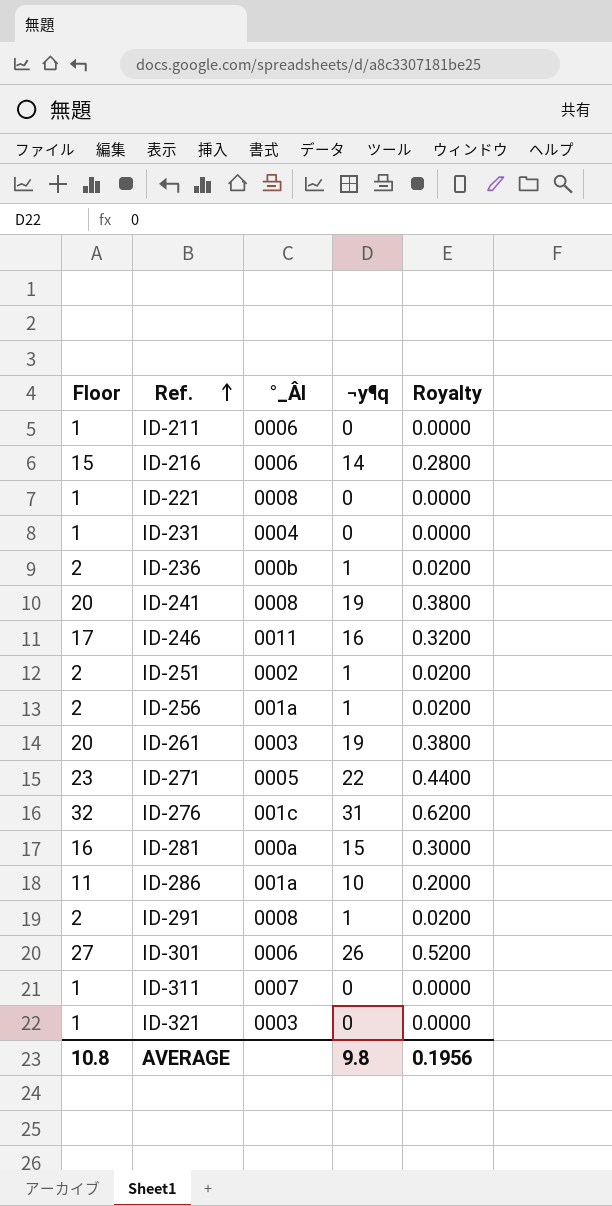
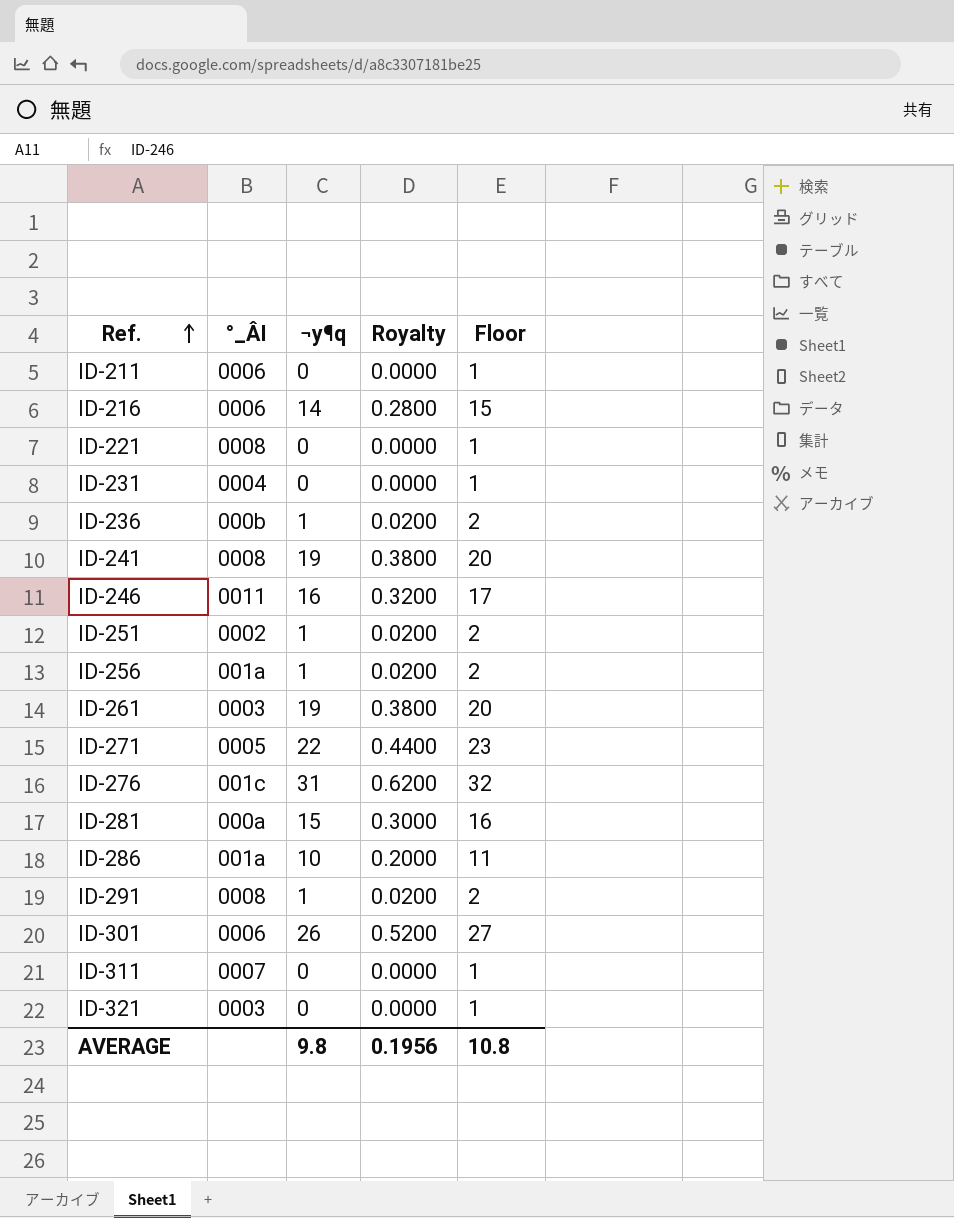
column Floor | position: 1 -> 5

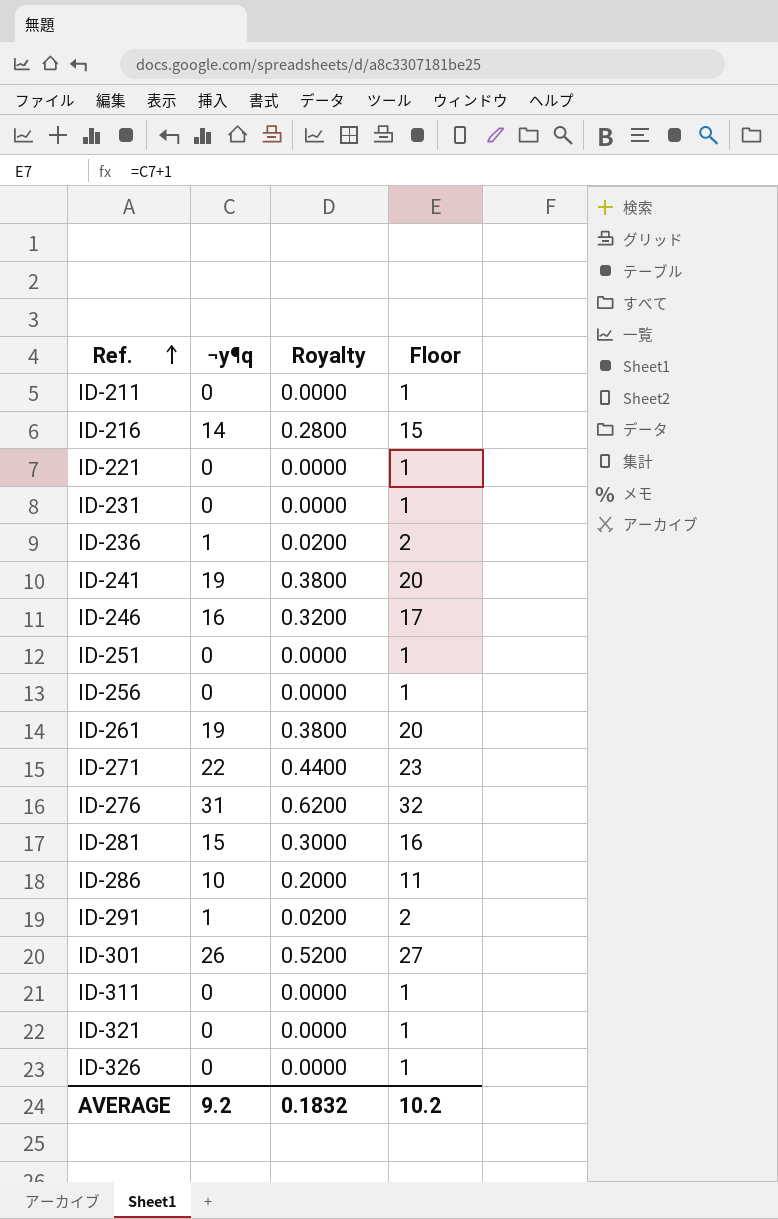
column °_ÂI | position: 2 -> none
ID-251 | ¬y¶q: 1 -> 0
ID-251 | Royalty: 0.0200 -> 0.0000
ID-251 | Floor: 2 -> 1
ID-256 | ¬y¶q: 1 -> 0
ID-256 | Royalty: 0.0200 -> 0.0000
ID-256 | Floor: 2 -> 1
row ID-326: none -> 0 | 0.0000 | 1
AVERAGE | ¬y¶q: 9.8 -> 9.2
AVERAGE | Royalty: 0.1956 -> 0.1832
AVERAGE | Floor: 10.8 -> 10.2

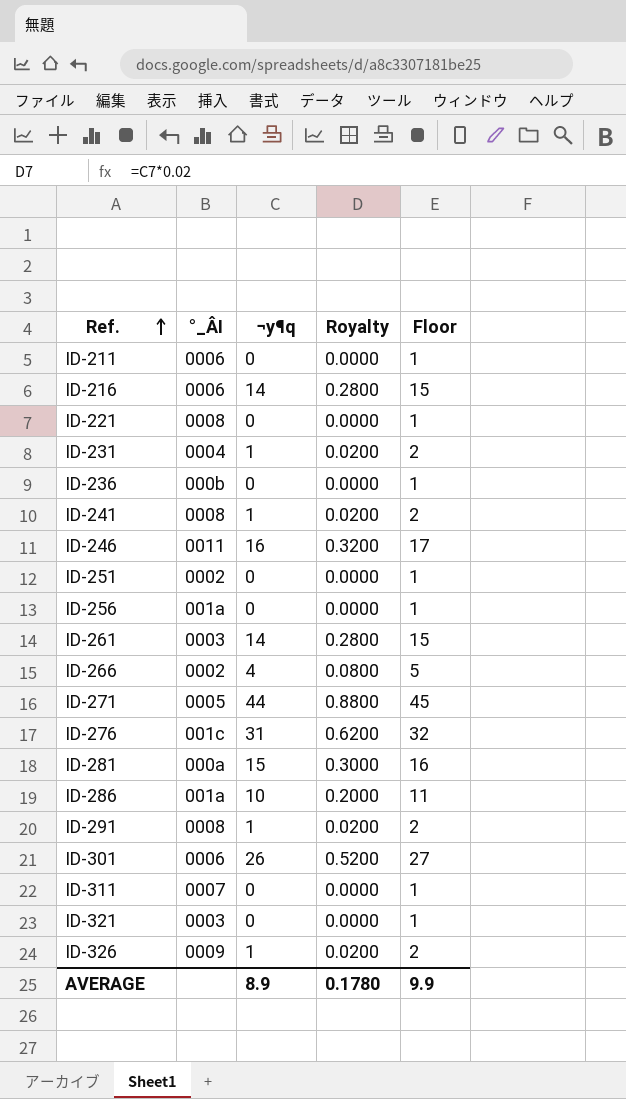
column °_ÂI | position: none -> 2
ID-231 | ¬y¶q: 0 -> 1
ID-231 | Royalty: 0.0000 -> 0.0200
ID-231 | Floor: 1 -> 2
ID-236 | ¬y¶q: 1 -> 0
ID-236 | Royalty: 0.0200 -> 0.0000
ID-236 | Floor: 2 -> 1
ID-241 | ¬y¶q: 19 -> 1
ID-241 | Royalty: 0.3800 -> 0.0200
ID-241 | Floor: 20 -> 2
ID-261 | ¬y¶q: 19 -> 14
ID-261 | Royalty: 0.3800 -> 0.2800
ID-261 | Floor: 20 -> 15
row ID-266: none -> 0002 | 4 | 0.0800 | 5
ID-271 | ¬y¶q: 22 -> 44
ID-271 | Royalty: 0.4400 -> 0.8800
ID-271 | Floor: 23 -> 45
ID-326 | ¬y¶q: 0 -> 1
ID-326 | Royalty: 0.0000 -> 0.0200
ID-326 | Floor: 1 -> 2
AVERAGE | ¬y¶q: 9.2 -> 8.9
AVERAGE | Royalty: 0.1832 -> 0.1780
AVERAGE | Floor: 10.2 -> 9.9

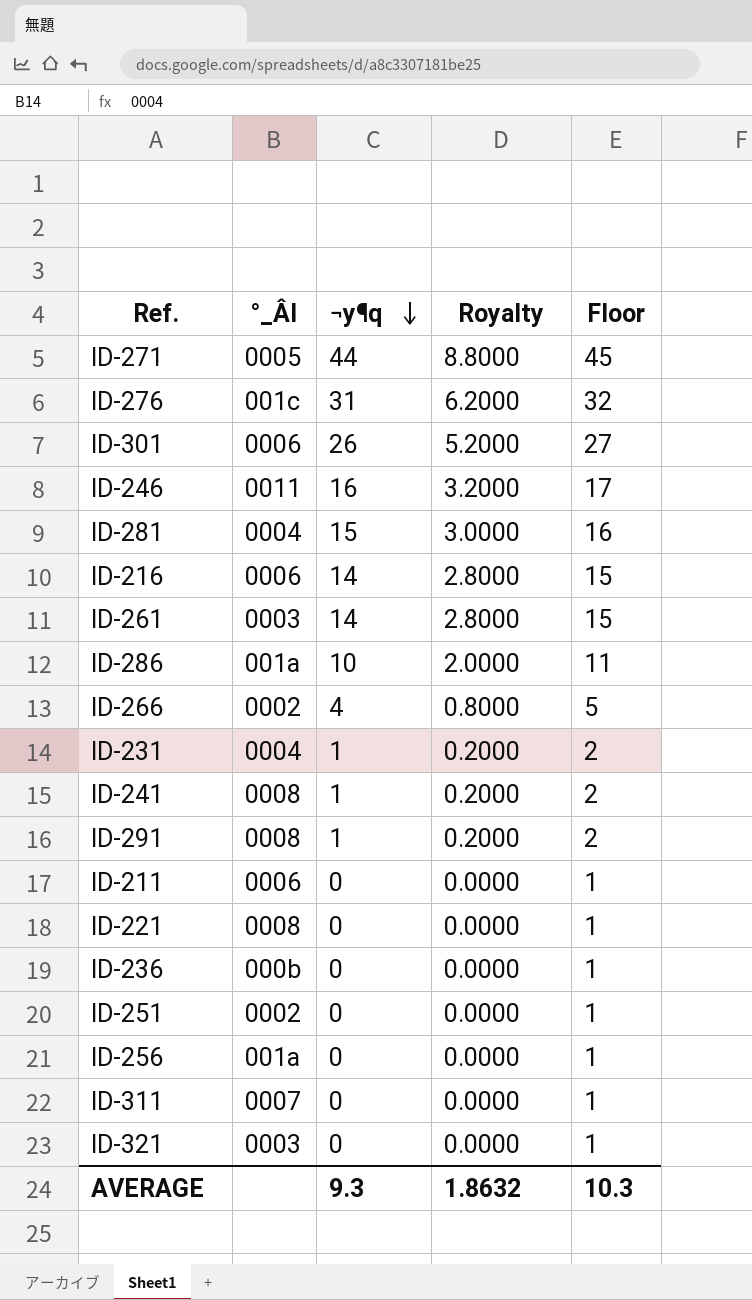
row order: Ref. ascending -> ¬y¶q descending
column Royalty | formula: [¬y¶q] * 0.02 -> [¬y¶q] * 0.2
row ID-326: 0009 | 1 | 0.0200 | 2 -> none
ID-281 | °_ÂI: 000a -> 0004
AVERAGE | ¬y¶q: 8.9 -> 9.3
AVERAGE | Royalty: 0.1780 -> 1.8632
AVERAGE | Floor: 9.9 -> 10.3

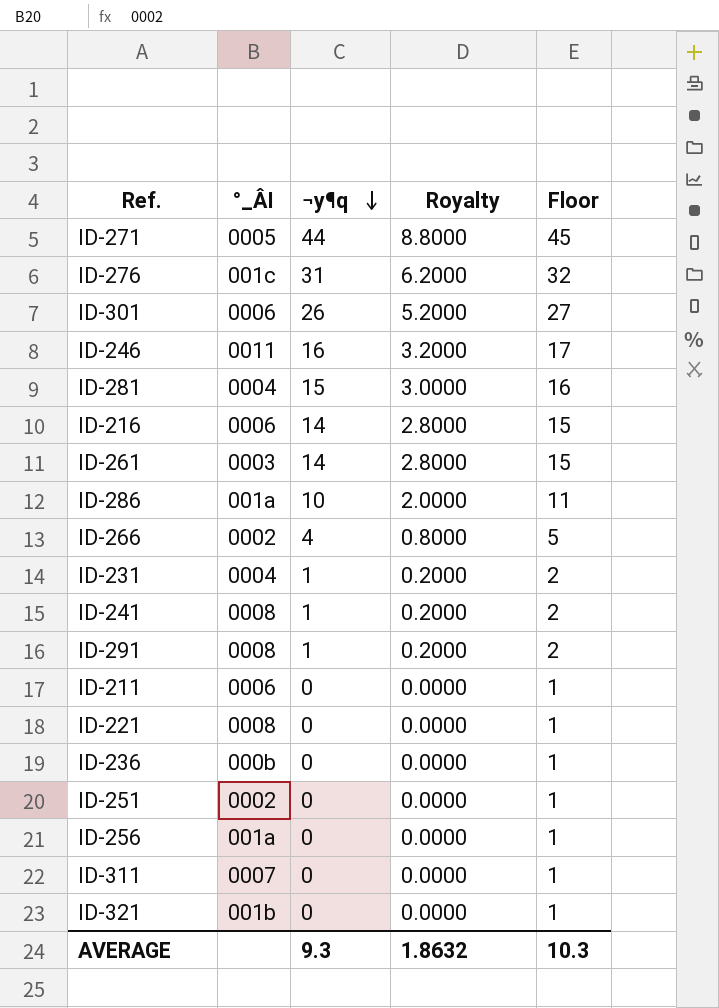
ID-321 | °_ÂI: 0003 -> 001b

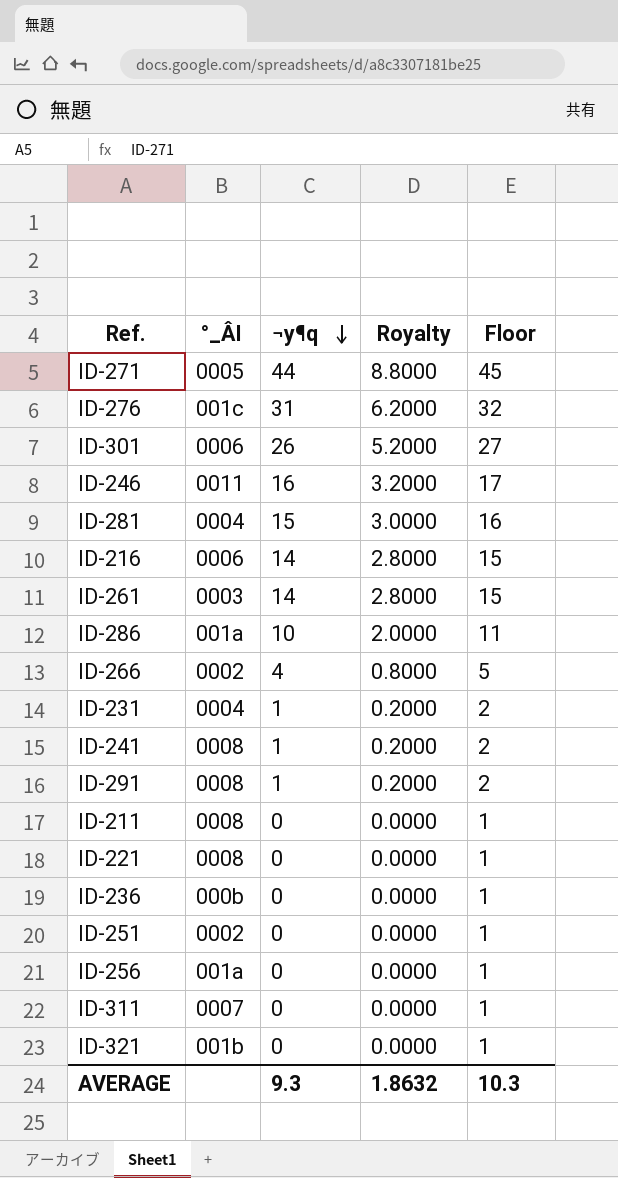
ID-211 | °_ÂI: 0006 -> 0008

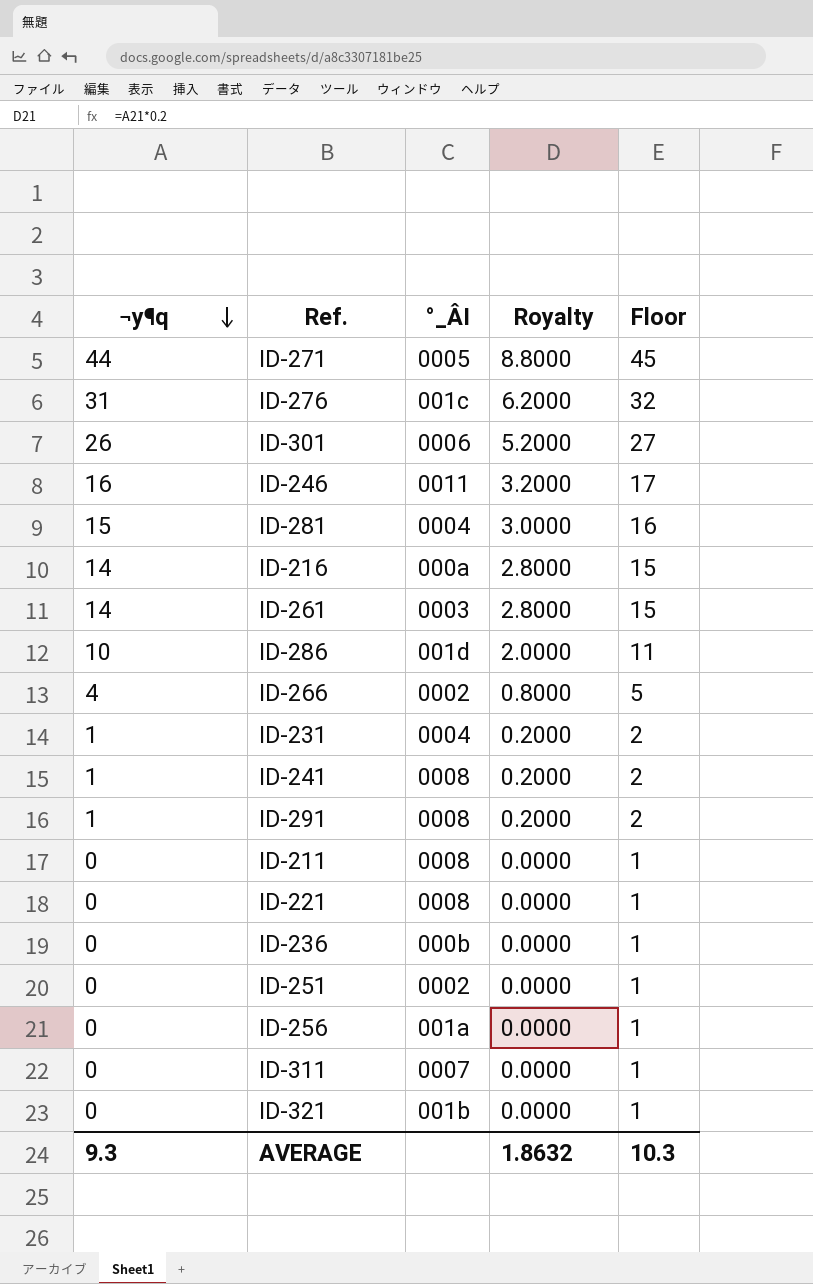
column ¬y¶q | position: 3 -> 1
ID-216 | °_ÂI: 0006 -> 000a
ID-286 | °_ÂI: 001a -> 001d

